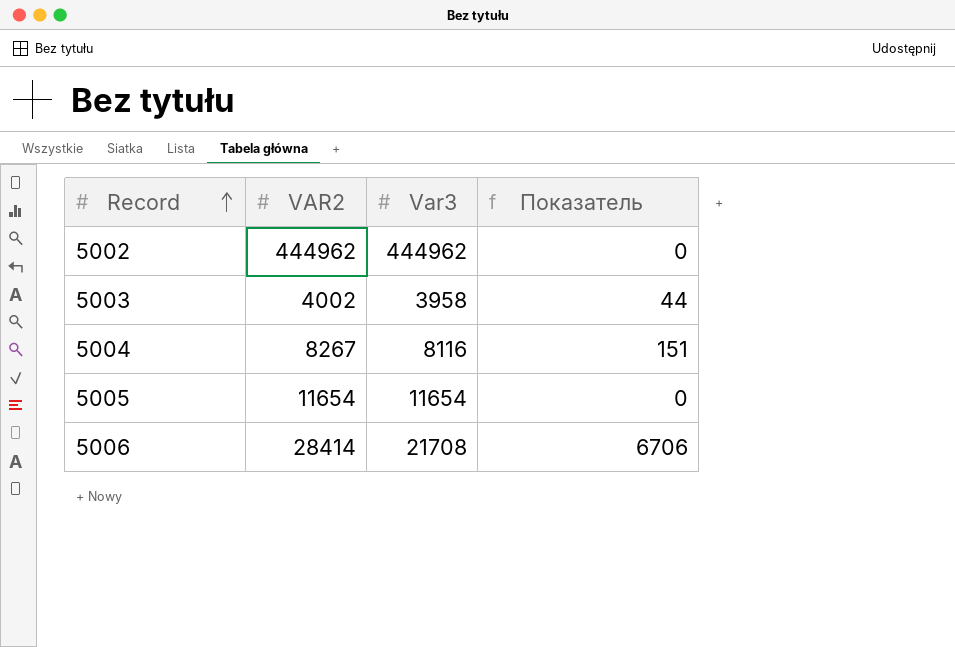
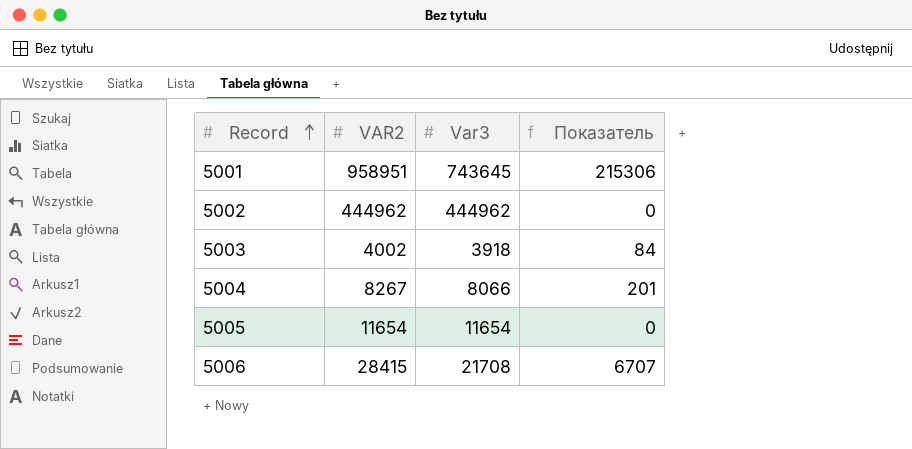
row 5001: none -> 958951 | 743645 | 215306
5003 | Var3: 3958 -> 3918
5003 | Показатель: 44 -> 84
5004 | Var3: 8116 -> 8066
5004 | Показатель: 151 -> 201
5006 | VAR2: 28414 -> 28415
5006 | Показатель: 6706 -> 6707

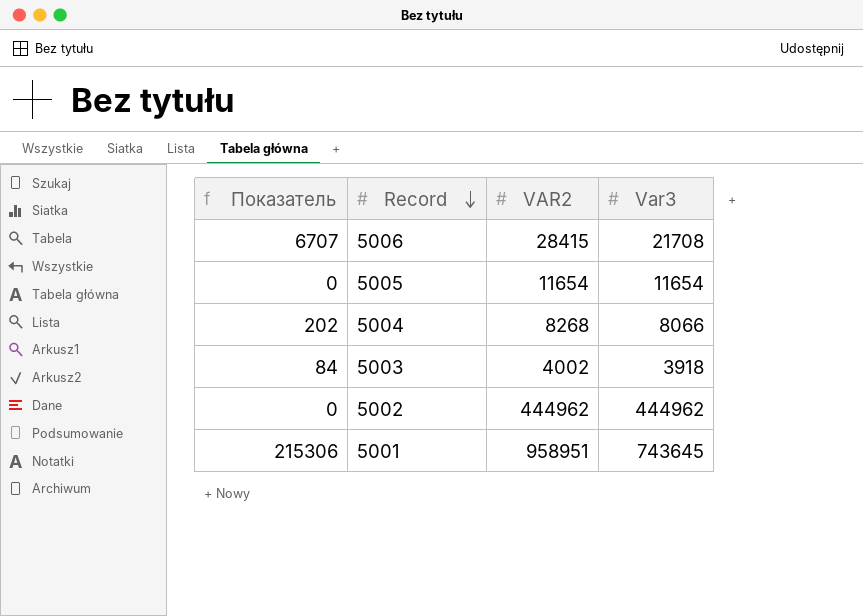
row order: Record ascending -> Record descending
column Показатель | position: 4 -> 1
5004 | Показатель: 201 -> 202
5004 | VAR2: 8267 -> 8268

